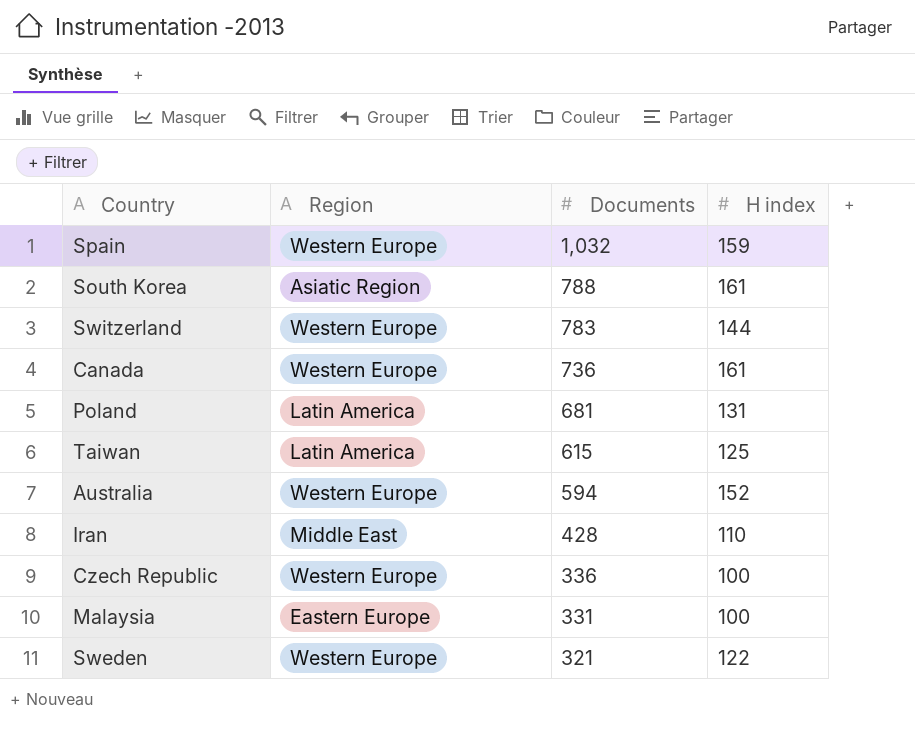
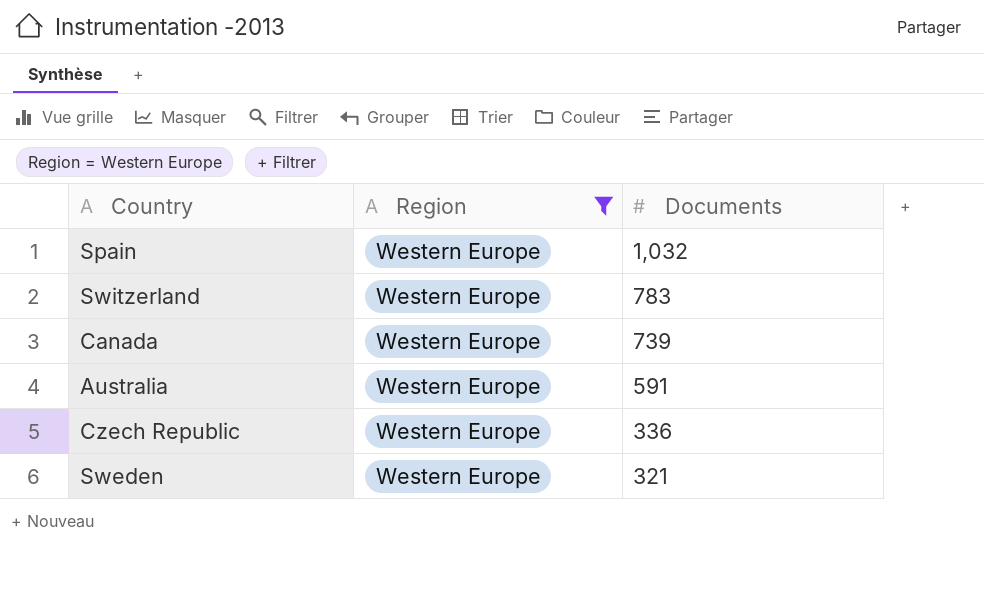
filter: none -> Region = Western Europe
column H index | position: 4 -> none
Canada | Documents: 736 -> 739
Australia | Documents: 594 -> 591

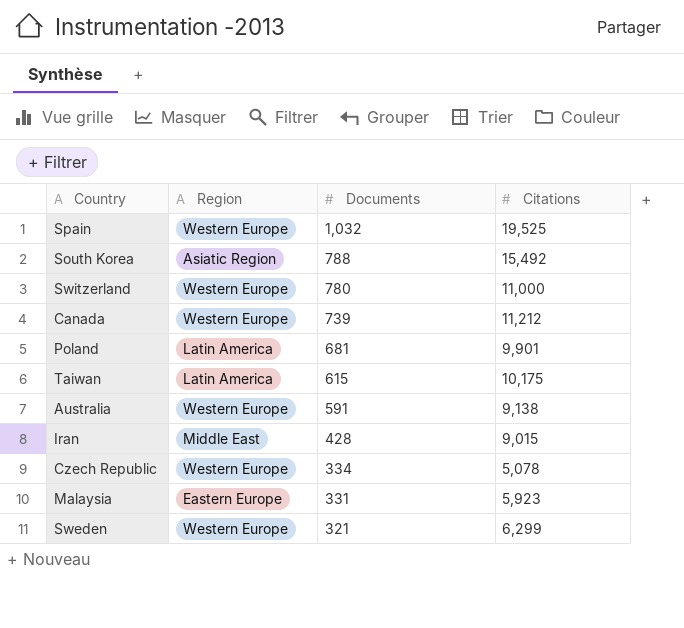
filter: Region = Western Europe -> none
column Citations | position: none -> 4
Switzerland | Documents: 783 -> 780
Czech Republic | Documents: 336 -> 334

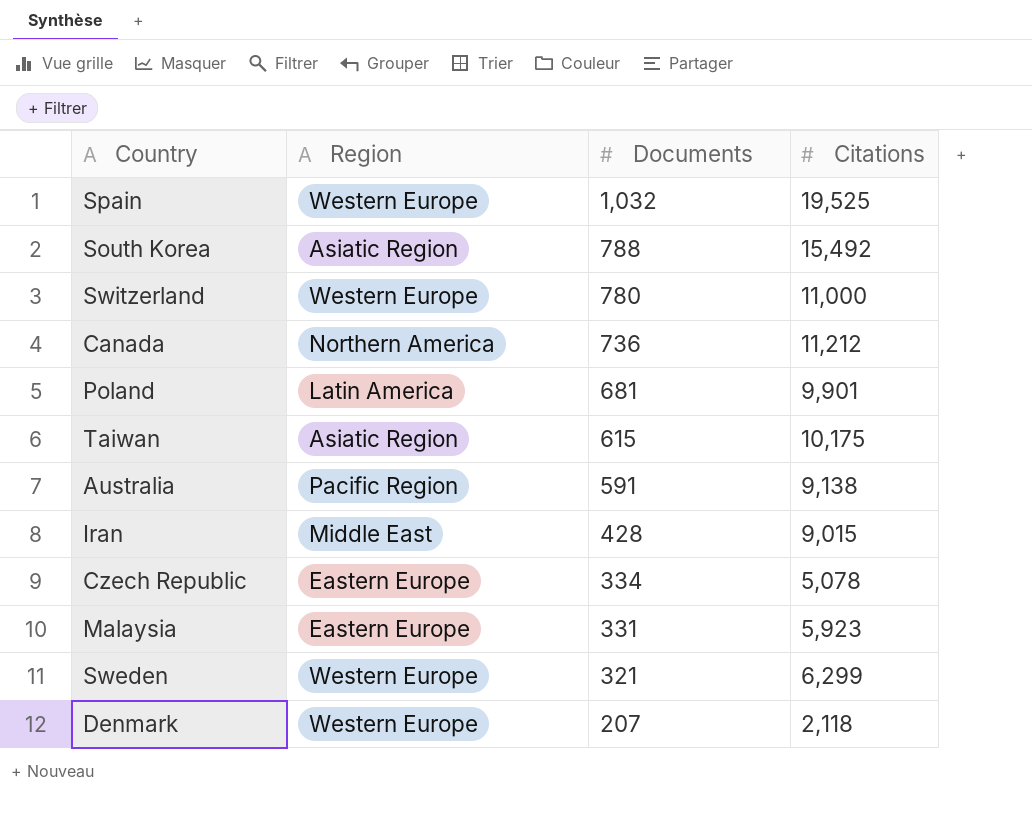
Canada | Region: Western Europe -> Northern America
Canada | Documents: 739 -> 736
Taiwan | Region: Latin America -> Asiatic Region
Australia | Region: Western Europe -> Pacific Region
Czech Republic | Region: Western Europe -> Eastern Europe
row Denmark: none -> Western Europe | 207 | 2,118

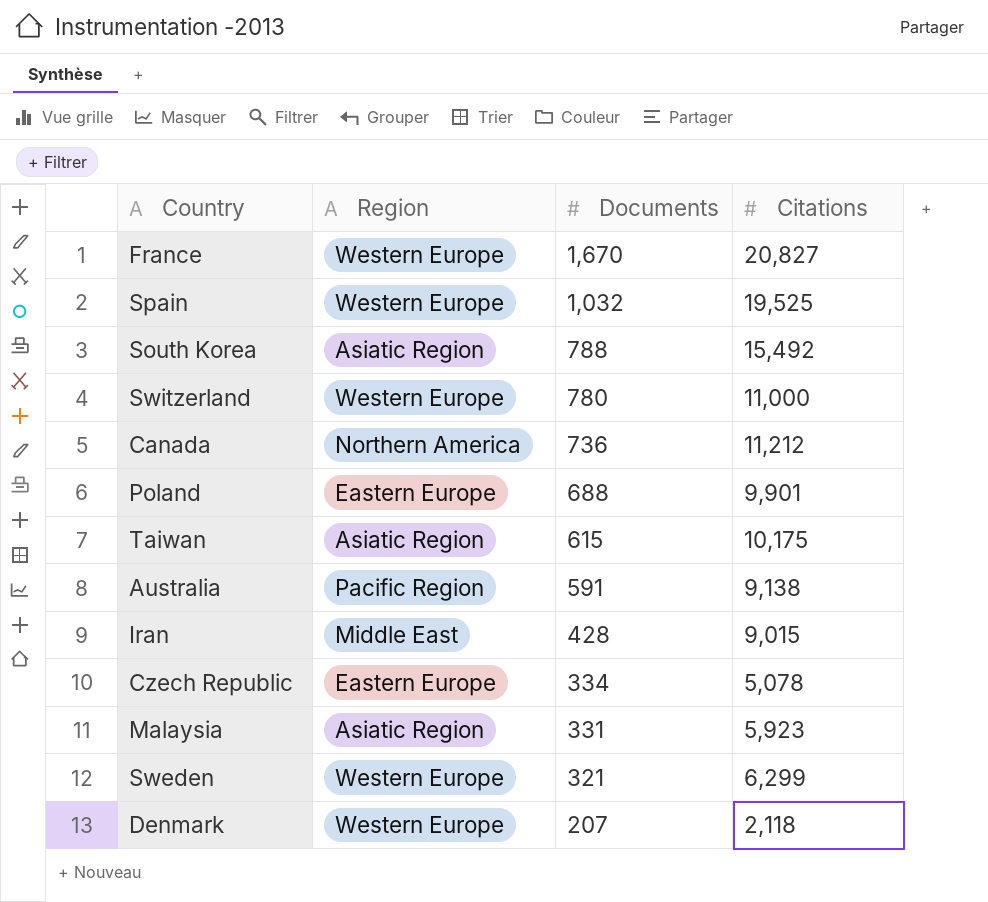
row France: none -> Western Europe | 1,670 | 20,827
Poland | Region: Latin America -> Eastern Europe
Poland | Documents: 681 -> 688
Malaysia | Region: Eastern Europe -> Asiatic Region

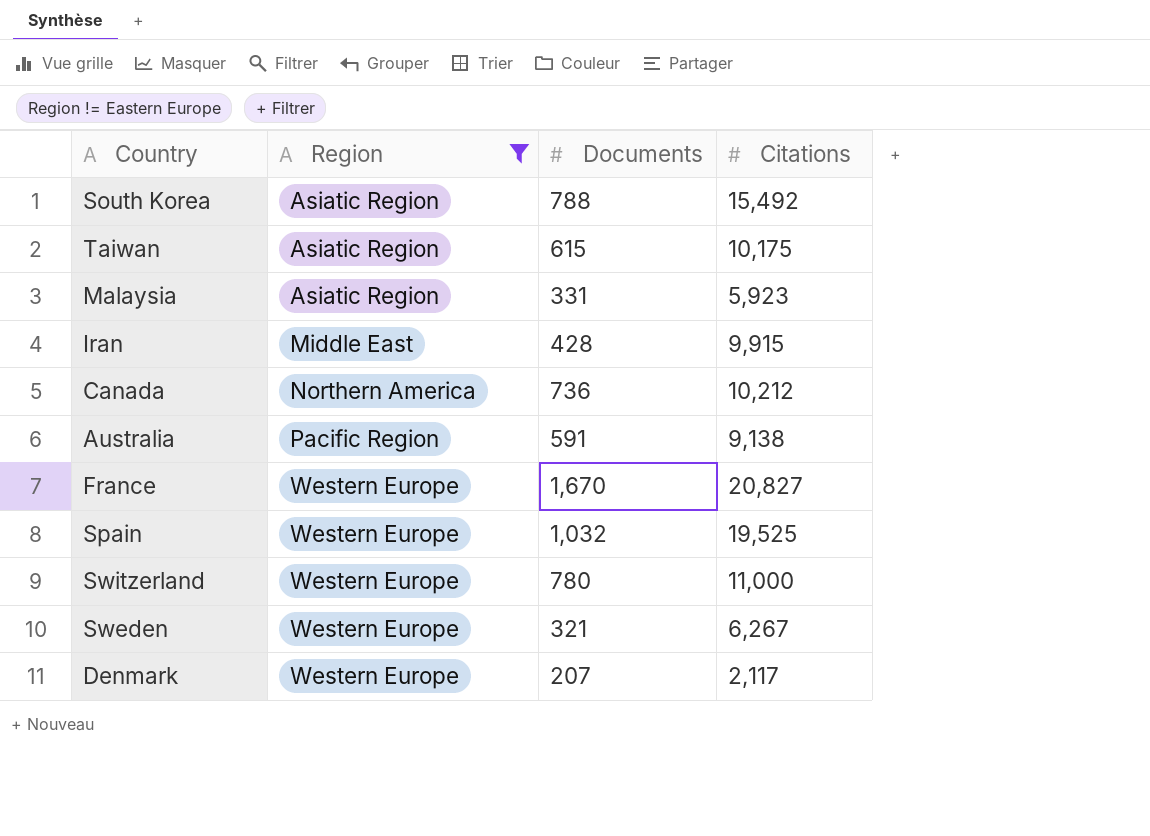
filter: none -> Region != Eastern Europe
row order: Documents descending -> Region ascending
Iran | Citations: 9,015 -> 9,915
Canada | Citations: 11,212 -> 10,212
Sweden | Citations: 6,299 -> 6,267
Denmark | Citations: 2,118 -> 2,117

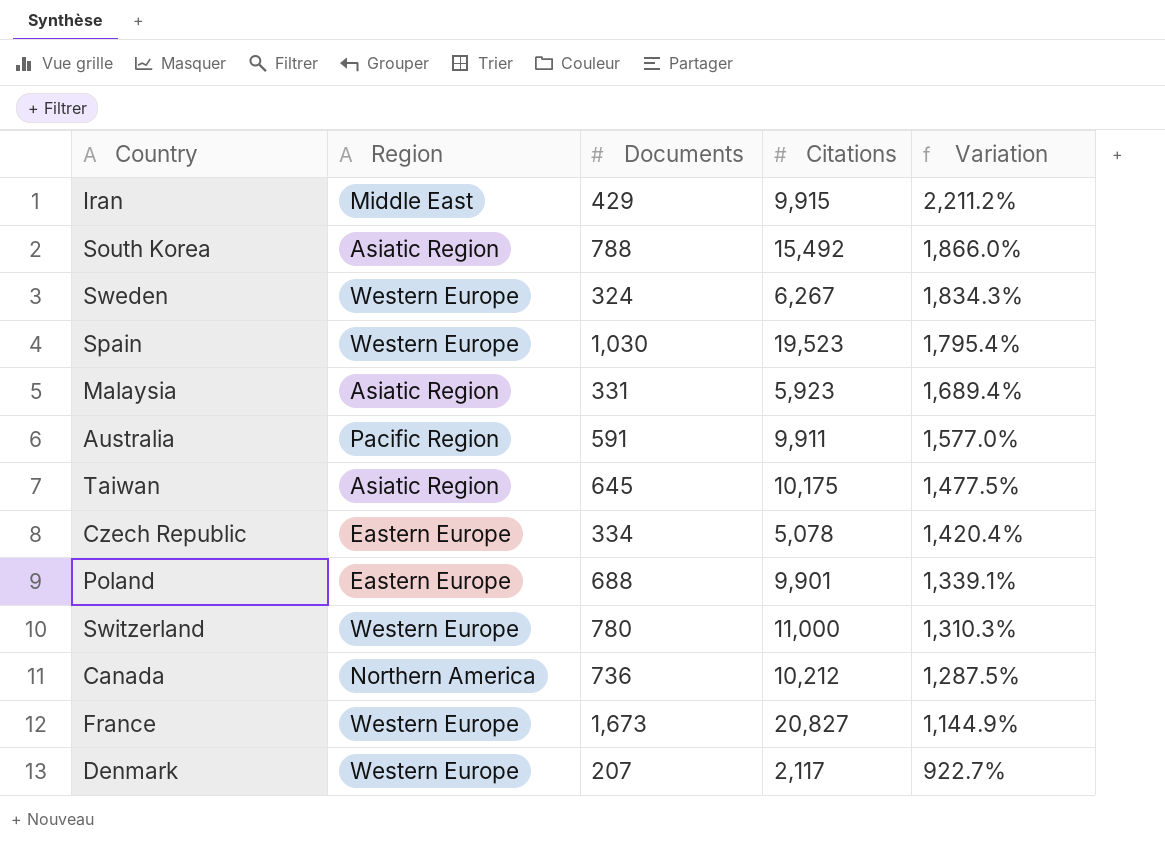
filter: Region != Eastern Europe -> none
row order: Region ascending -> Variation descending
column Variation | formula: none -> ([Citations] - [Documents]) / [Documents]
Iran | Documents: 428 -> 429
Sweden | Documents: 321 -> 324
Spain | Documents: 1,032 -> 1,030
Spain | Citations: 19,525 -> 19,523
Australia | Citations: 9,138 -> 9,911
Taiwan | Documents: 615 -> 645
France | Documents: 1,670 -> 1,673

